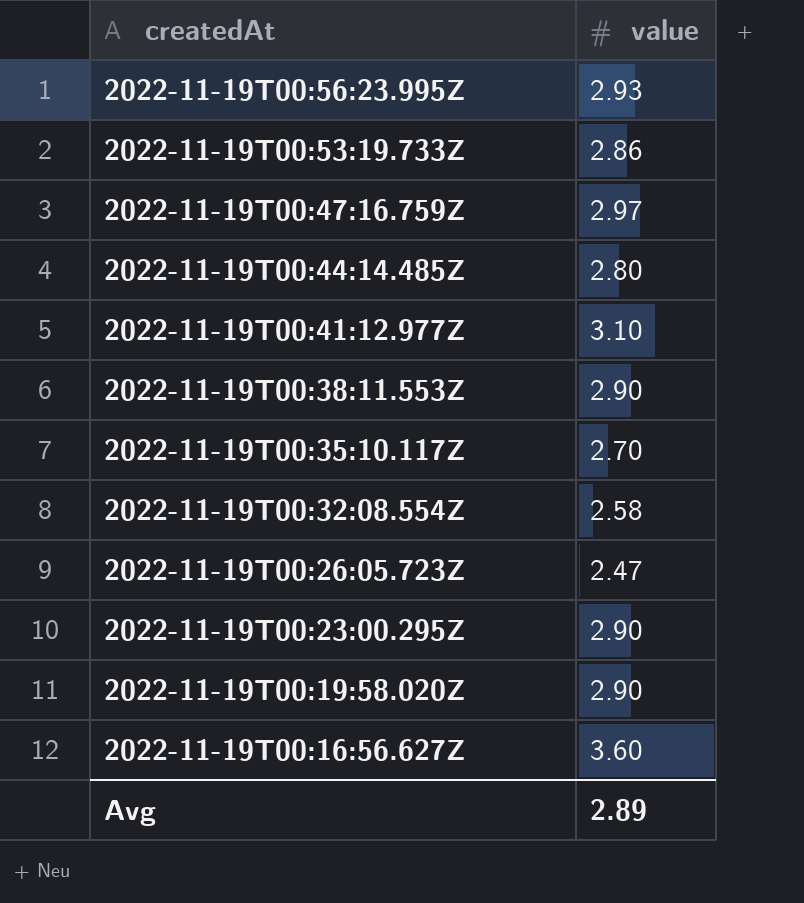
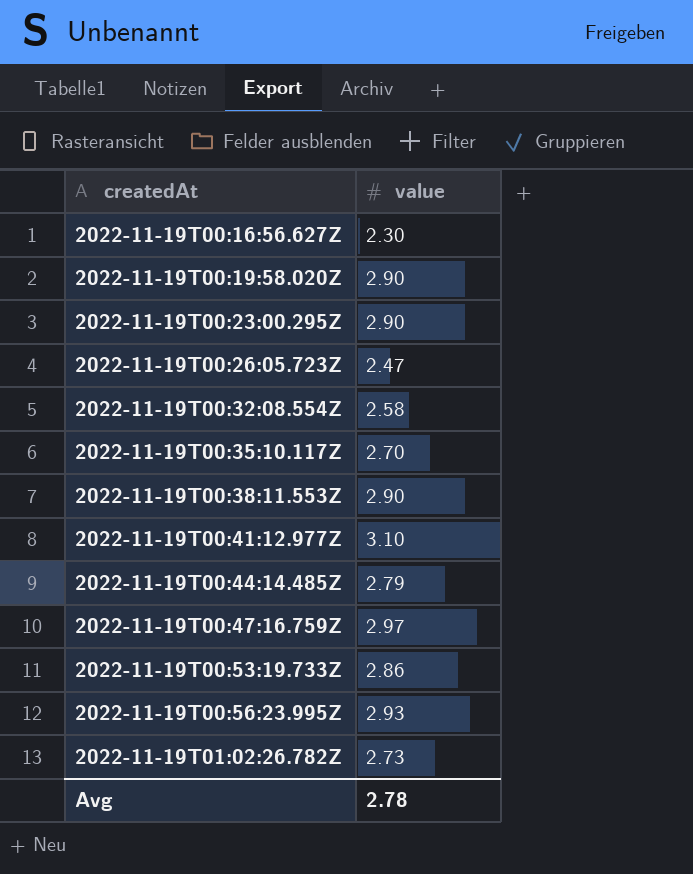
row order: createdAt descending -> createdAt ascending
2022-11-19T00:16:56.627Z | value: 3.60 -> 2.30
2022-11-19T00:44:14.485Z | value: 2.80 -> 2.79
row 2022-11-19T01:02:26.782Z: none -> 2.73
Avg | value: 2.89 -> 2.78

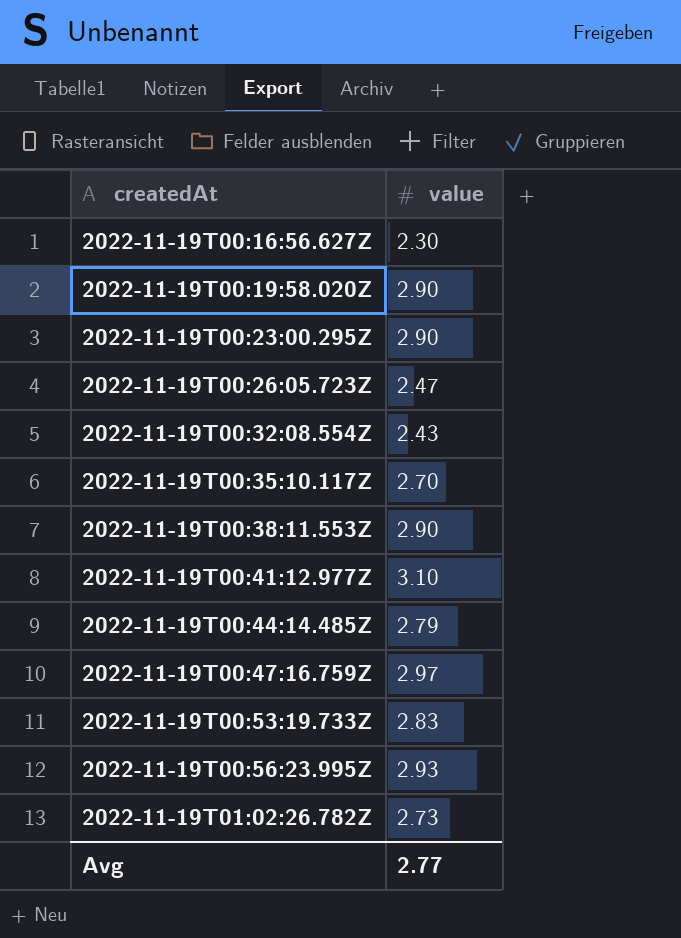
2022-11-19T00:32:08.554Z | value: 2.58 -> 2.43
2022-11-19T00:53:19.733Z | value: 2.86 -> 2.83
Avg | value: 2.78 -> 2.77

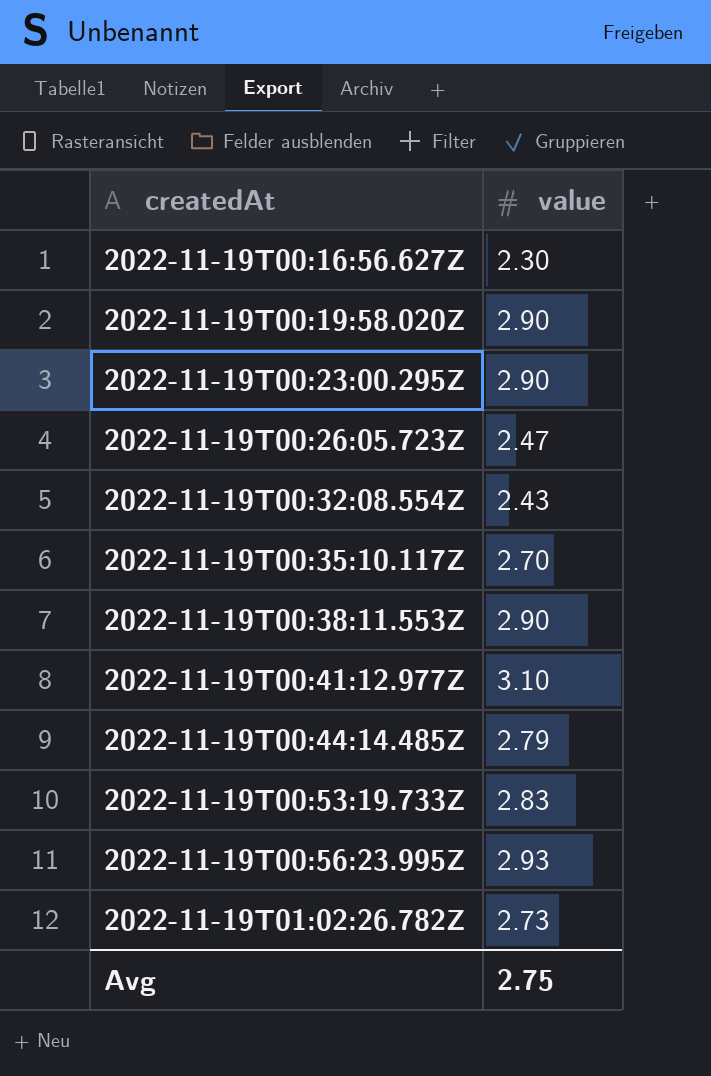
row 2022-11-19T00:47:16.759Z: 2.97 -> none
Avg | value: 2.77 -> 2.75

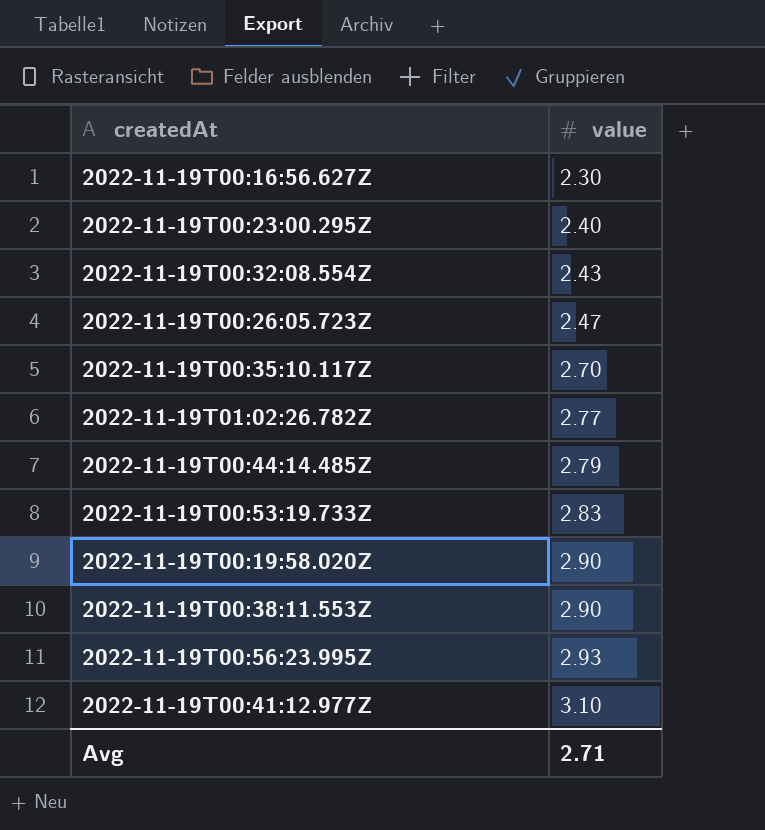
row order: createdAt ascending -> value ascending
2022-11-19T00:23:00.295Z | value: 2.90 -> 2.40
2022-11-19T01:02:26.782Z | value: 2.73 -> 2.77
Avg | value: 2.75 -> 2.71

